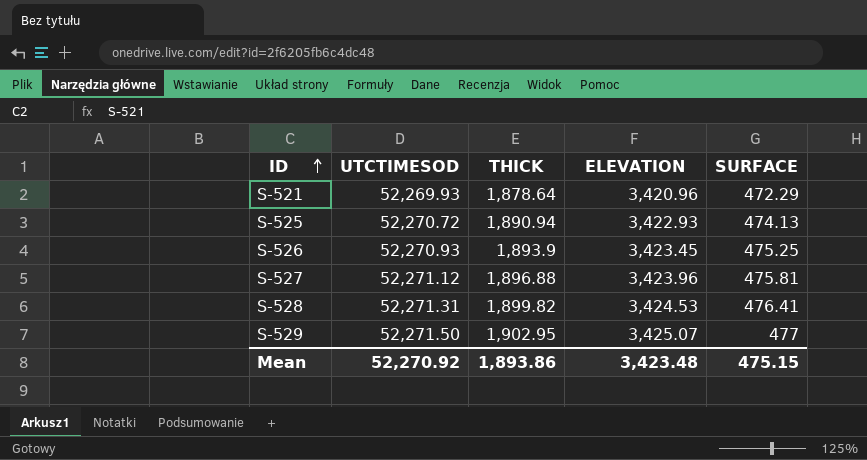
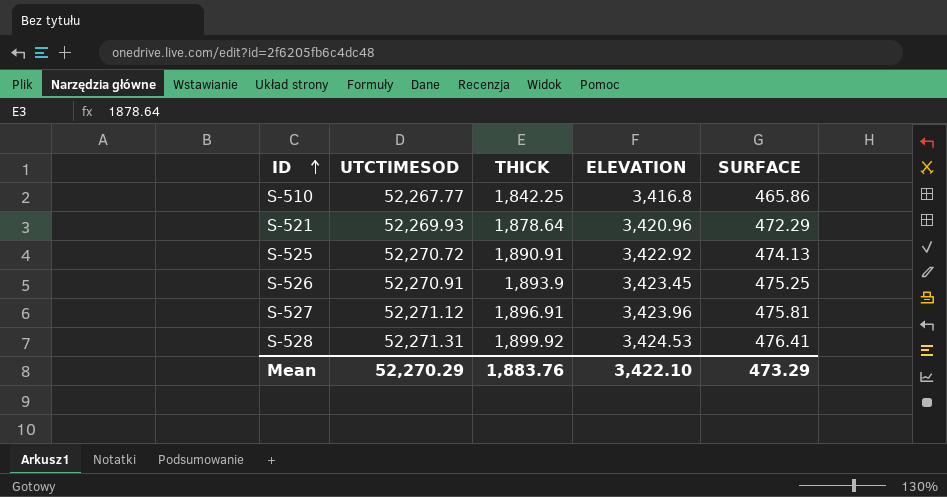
row S-529: 52,271.50 | 1,902.95 | 3,425.07 | 477 -> none
row S-510: none -> 52,267.77 | 1,842.25 | 3,416.8 | 465.86
S-525 | THICK: 1,890.94 -> 1,890.91
S-525 | ELEVATION: 3,422.93 -> 3,422.92
S-526 | UTCTIMESOD: 52,270.93 -> 52,270.91
S-527 | THICK: 1,896.88 -> 1,896.91
S-528 | THICK: 1,899.82 -> 1,899.92
Mean | UTCTIMESOD: 52,270.92 -> 52,270.29
Mean | THICK: 1,893.86 -> 1,883.76
Mean | ELEVATION: 3,423.48 -> 3,422.10
Mean | SURFACE: 475.15 -> 473.29

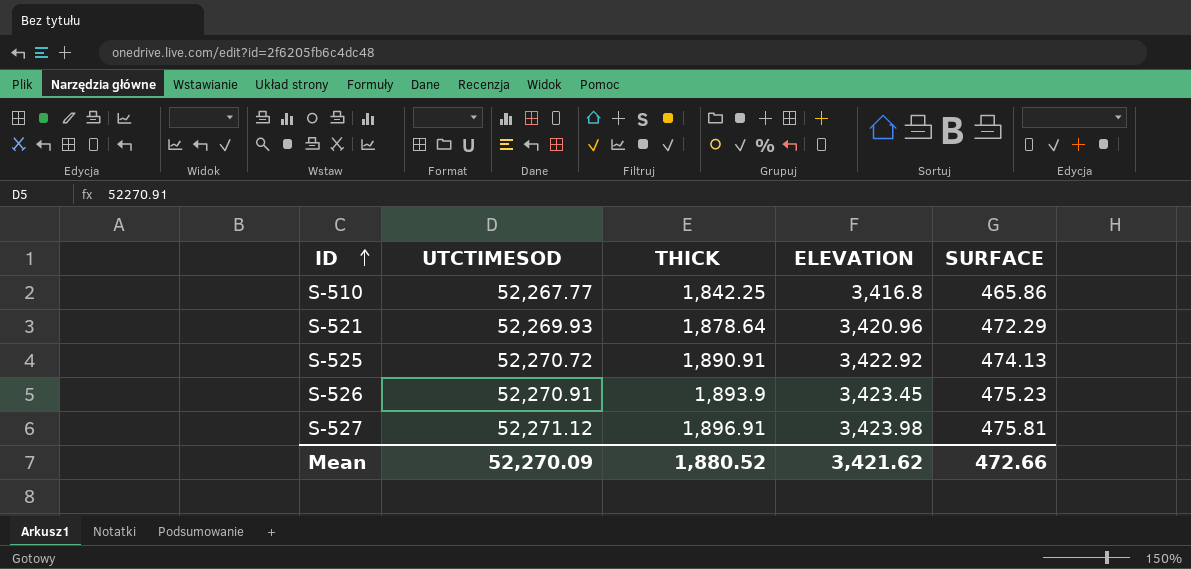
row S-528: 52,271.31 | 1,899.92 | 3,424.53 | 476.41 -> none
S-526 | SURFACE: 475.25 -> 475.23
S-527 | ELEVATION: 3,423.96 -> 3,423.98
Mean | UTCTIMESOD: 52,270.29 -> 52,270.09
Mean | THICK: 1,883.76 -> 1,880.52
Mean | ELEVATION: 3,422.10 -> 3,421.62
Mean | SURFACE: 473.29 -> 472.66

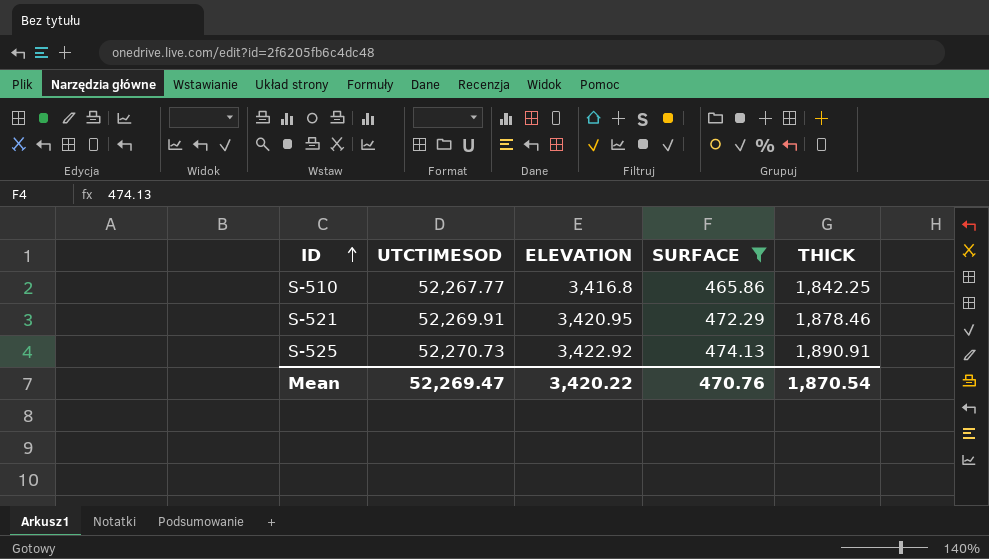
filter: none -> SURFACE <= 474.13
column THICK | position: 3 -> 5
S-521 | UTCTIMESOD: 52,269.93 -> 52,269.91
S-521 | ELEVATION: 3,420.96 -> 3,420.95
S-521 | THICK: 1,878.64 -> 1,878.46
S-525 | UTCTIMESOD: 52,270.72 -> 52,270.73
Mean | UTCTIMESOD: 52,270.09 -> 52,269.47
Mean | ELEVATION: 3,421.62 -> 3,420.22
Mean | SURFACE: 472.66 -> 470.76
Mean | THICK: 1,880.52 -> 1,870.54

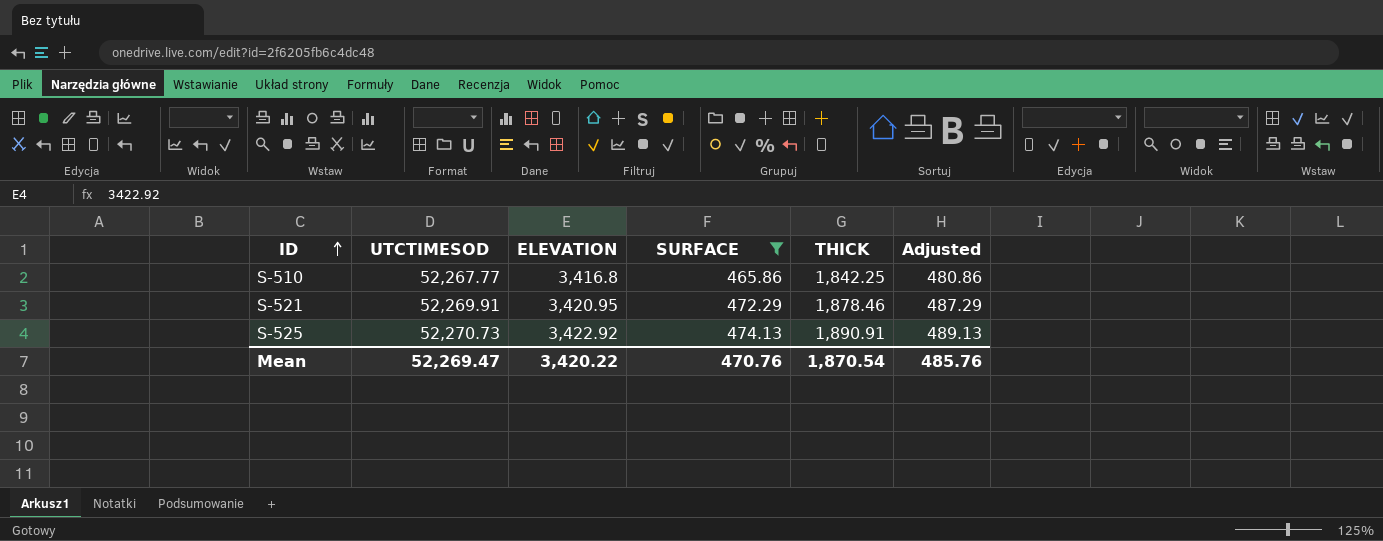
column Adjusted | formula: none -> [SURFACE] + 15

